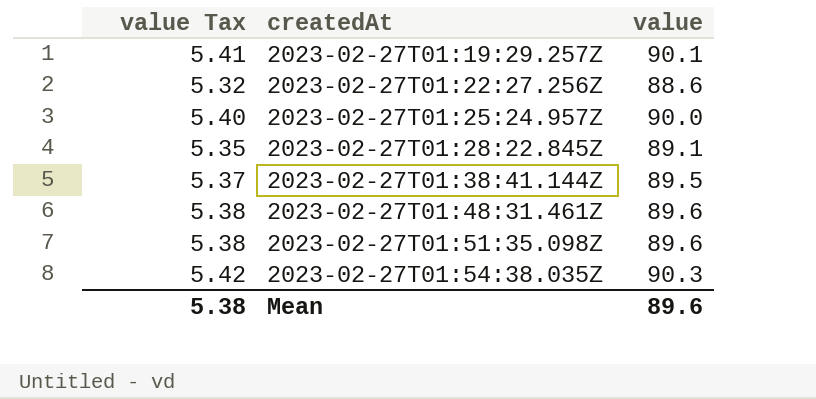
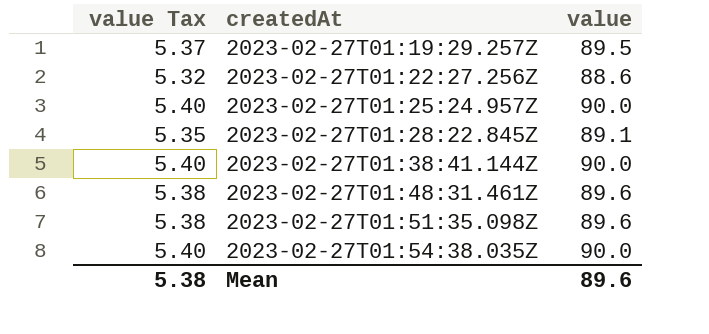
2023-02-27T01:19:29.257Z | value Tax: 5.41 -> 5.37
2023-02-27T01:19:29.257Z | value: 90.1 -> 89.5
2023-02-27T01:38:41.144Z | value Tax: 5.37 -> 5.40
2023-02-27T01:38:41.144Z | value: 89.5 -> 90.0
2023-02-27T01:54:38.035Z | value Tax: 5.42 -> 5.40
2023-02-27T01:54:38.035Z | value: 90.3 -> 90.0

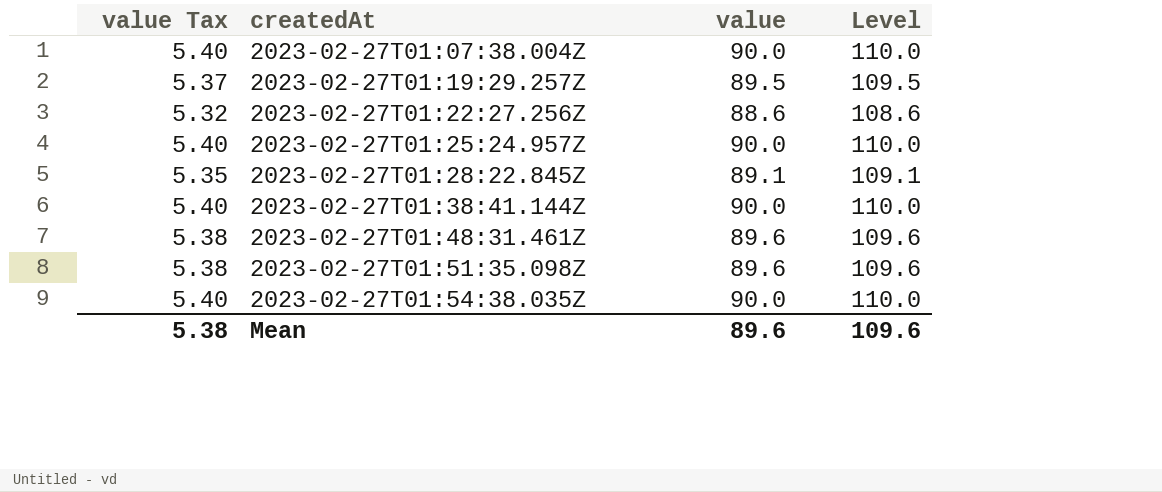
column Level | formula: none -> [value] + 20
row 2023-02-27T01:07:38.004Z: none -> 5.40 | 90.0 | 110.0

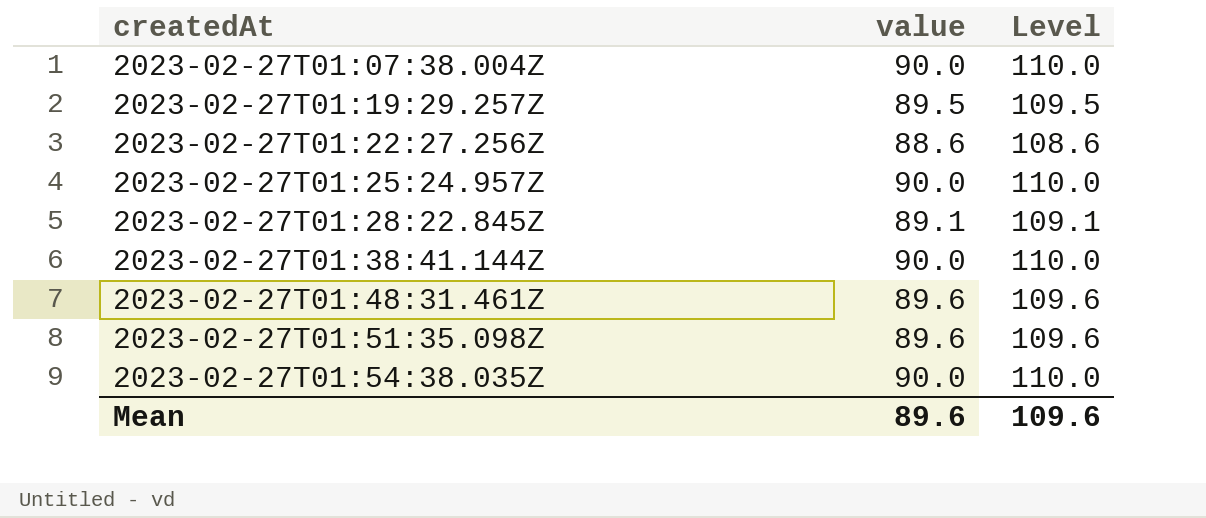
column value Tax | formula: [value] * 0.06 -> none

